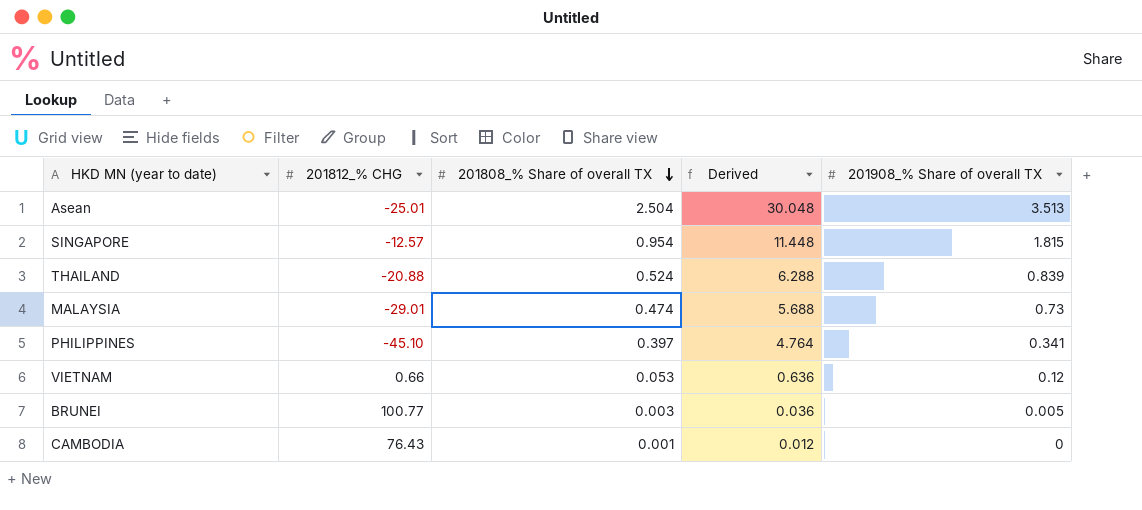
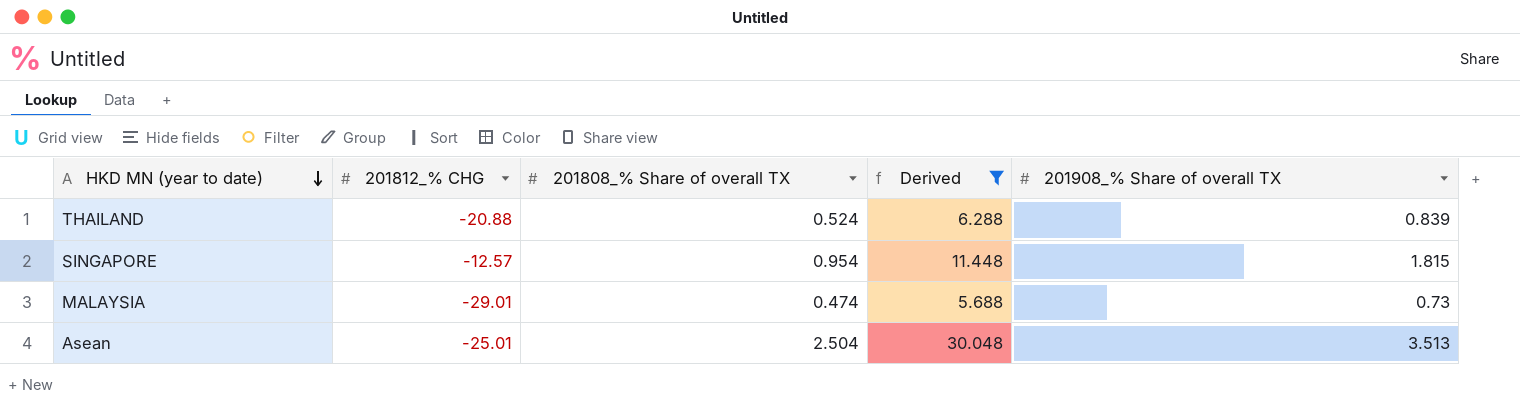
filter: none -> Derived >= 5.688
row order: 201808_% Share of overall TX descending -> HKD MN (year to date) descending

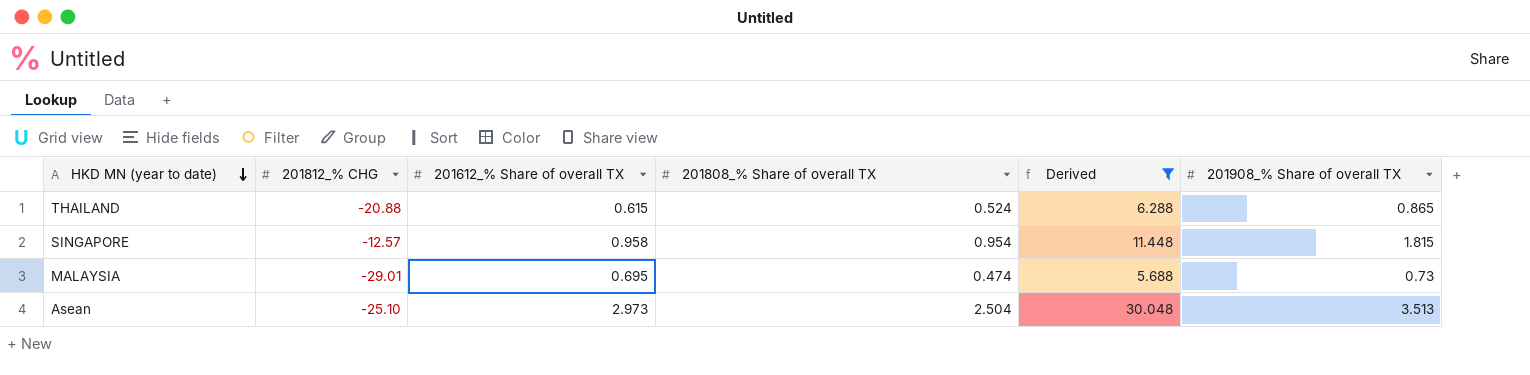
column 201612_% Share of overall TX | position: none -> 3
THAILAND | 201908_% Share of overall TX: 0.839 -> 0.865
Asean | 201812_% CHG: -25.01 -> -25.10

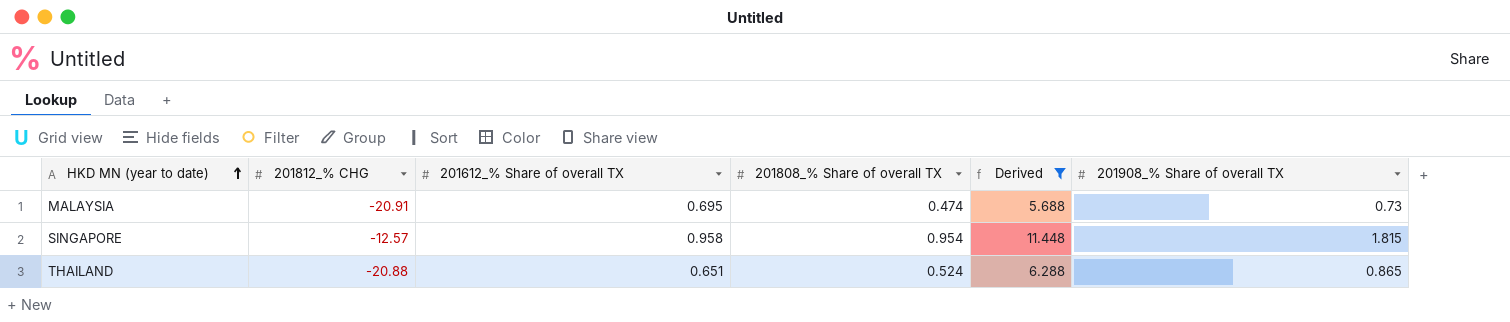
row order: HKD MN (year to date) descending -> HKD MN (year to date) ascending
row Asean: -25.10 | 2.973 | 2.504 | 30.048 | 3.513 -> none
MALAYSIA | 201812_% CHG: -29.01 -> -20.91
THAILAND | 201612_% Share of overall TX: 0.615 -> 0.651

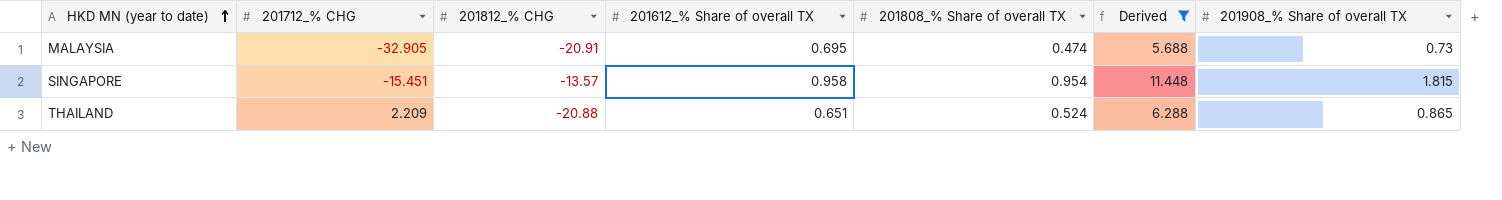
column 201712_% CHG | position: none -> 2
SINGAPORE | 201812_% CHG: -12.57 -> -13.57

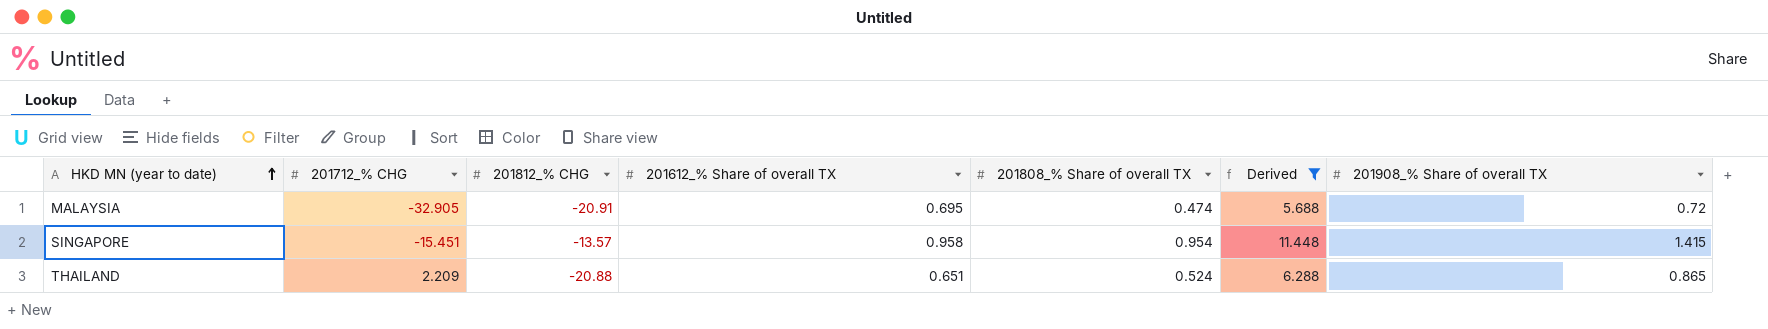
MALAYSIA | 201908_% Share of overall TX: 0.73 -> 0.72
SINGAPORE | 201908_% Share of overall TX: 1.815 -> 1.415

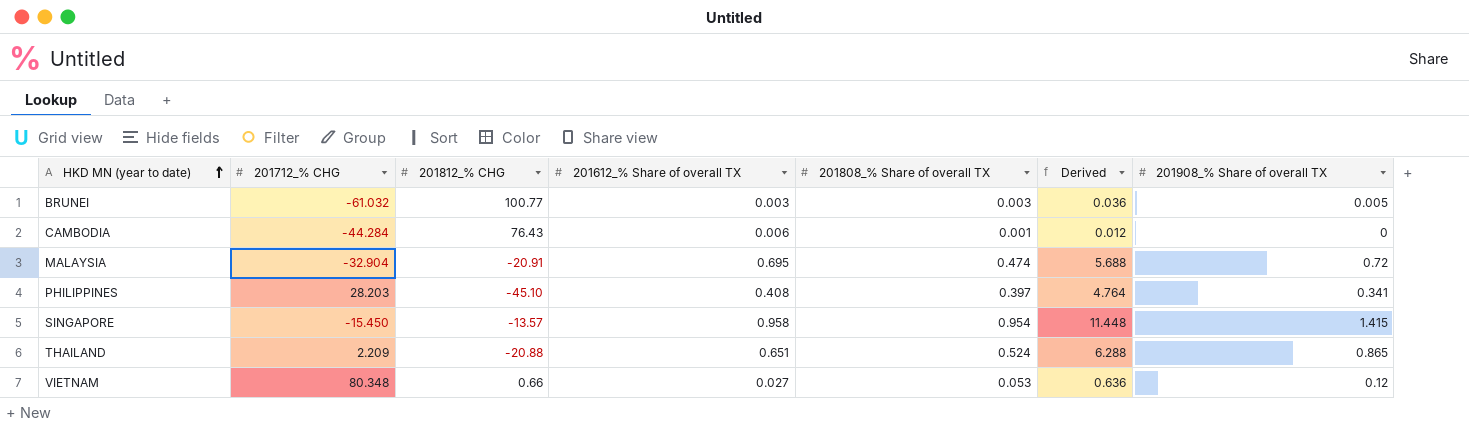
filter: Derived >= 5.688 -> none
MALAYSIA | 201712_% CHG: -32.905 -> -32.904
SINGAPORE | 201712_% CHG: -15.451 -> -15.450

